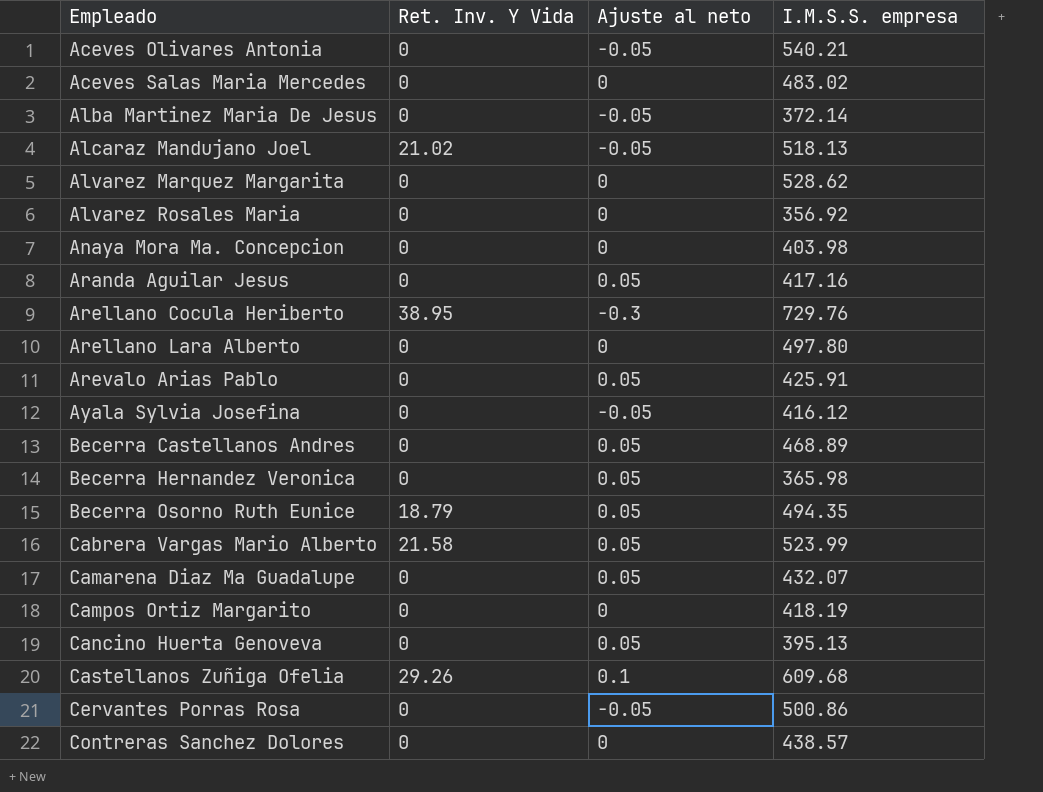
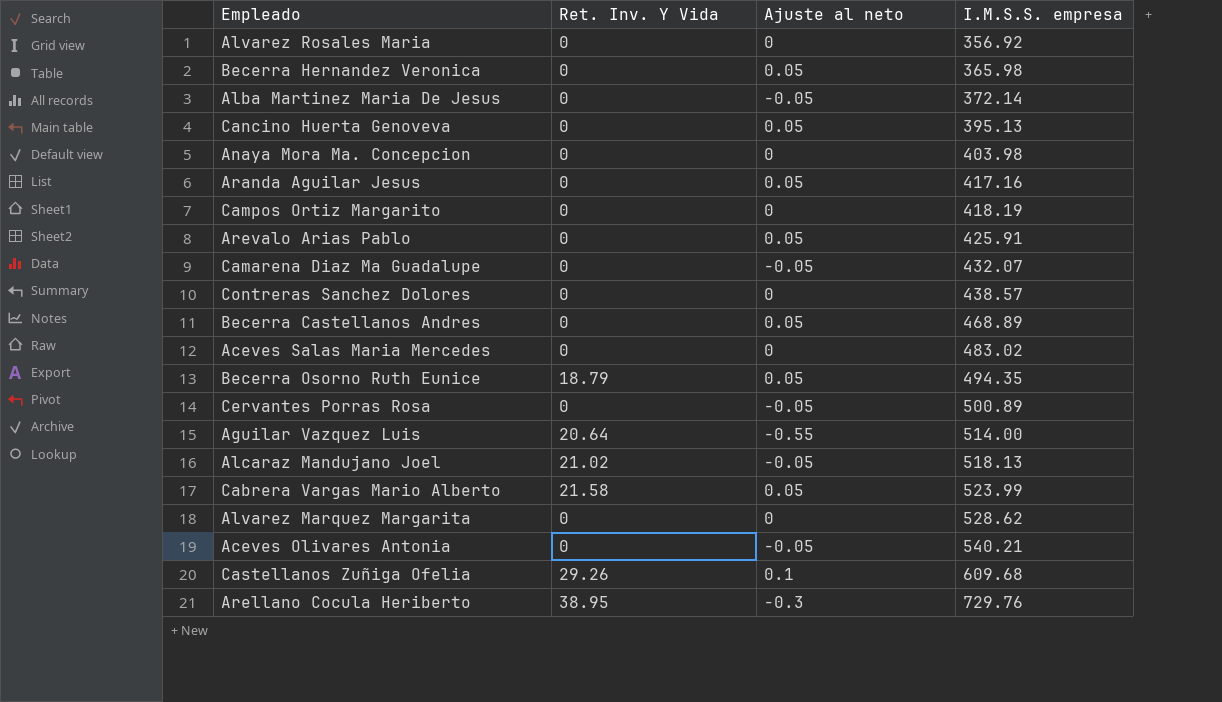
row order: Empleado ascending -> I.M.S.S. empresa ascending
row Arellano Lara Alberto: 0 | 0 | 497.80 -> none
row Ayala Sylvia Josefina: 0 | -0.05 | 416.12 -> none
Camarena Diaz Ma Guadalupe | Ajuste al neto: 0.05 -> -0.05
Cervantes Porras Rosa | I.M.S.S. empresa: 500.86 -> 500.89
row Aguilar Vazquez Luis: none -> 20.64 | -0.55 | 514.00

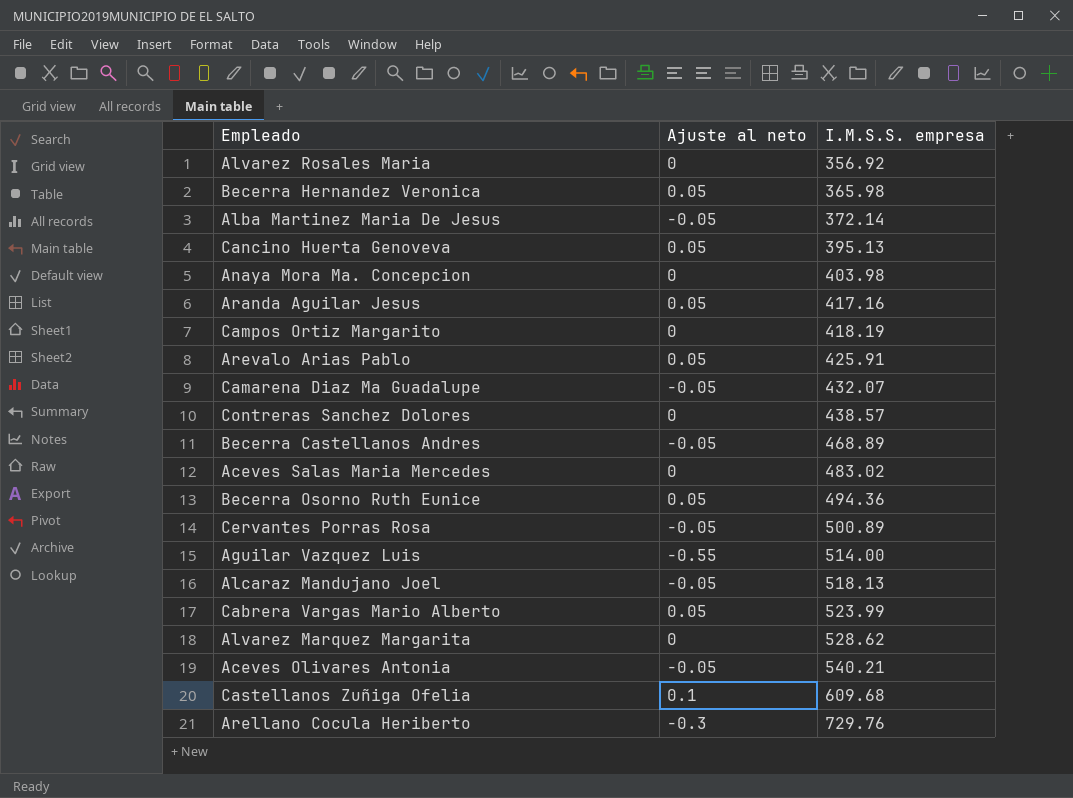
column Ret. Inv. Y Vida | position: 2 -> none
Becerra Castellanos Andres | Ajuste al neto: 0.05 -> -0.05
Becerra Osorno Ruth Eunice | I.M.S.S. empresa: 494.35 -> 494.36

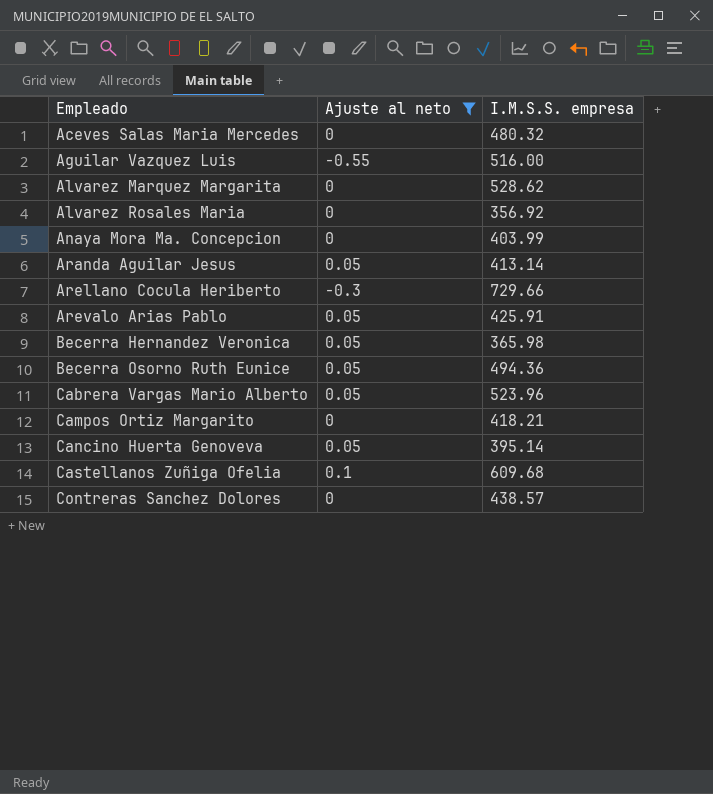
filter: none -> Ajuste al neto != -0.05
row order: I.M.S.S. empresa ascending -> Empleado ascending
Aceves Salas Maria Mercedes | I.M.S.S. empresa: 483.02 -> 480.32
Aguilar Vazquez Luis | I.M.S.S. empresa: 514.00 -> 516.00
Anaya Mora Ma. Concepcion | I.M.S.S. empresa: 403.98 -> 403.99
Aranda Aguilar Jesus | I.M.S.S. empresa: 417.16 -> 413.14
Arellano Cocula Heriberto | I.M.S.S. empresa: 729.76 -> 729.66
Cabrera Vargas Mario Alberto | I.M.S.S. empresa: 523.99 -> 523.96
Campos Ortiz Margarito | I.M.S.S. empresa: 418.19 -> 418.21
Cancino Huerta Genoveva | I.M.S.S. empresa: 395.13 -> 395.14

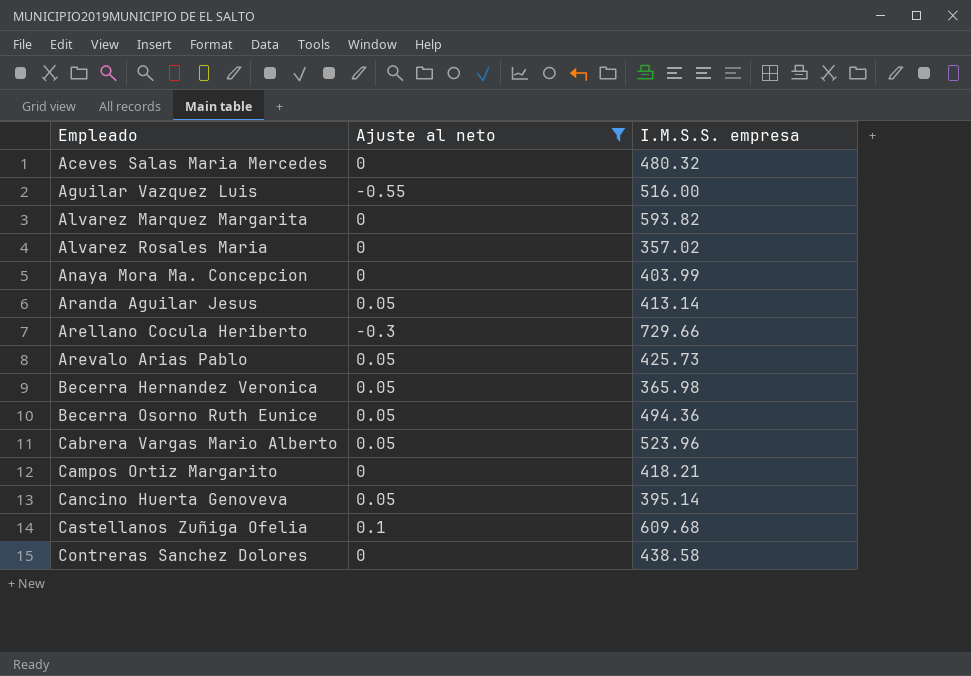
Alvarez Marquez Margarita | I.M.S.S. empresa: 528.62 -> 593.82
Alvarez Rosales Maria | I.M.S.S. empresa: 356.92 -> 357.02
Arevalo Arias Pablo | I.M.S.S. empresa: 425.91 -> 425.73
Contreras Sanchez Dolores | I.M.S.S. empresa: 438.57 -> 438.58

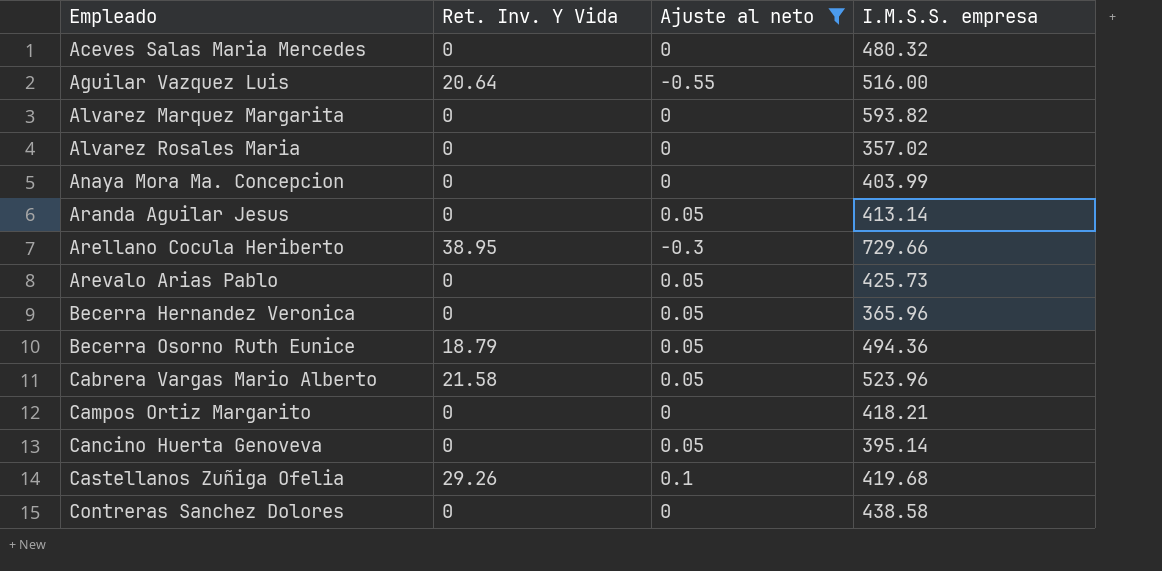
column Ret. Inv. Y Vida | position: none -> 2
Becerra Hernandez Veronica | I.M.S.S. empresa: 365.98 -> 365.96
Castellanos Zuñiga Ofelia | I.M.S.S. empresa: 609.68 -> 419.68

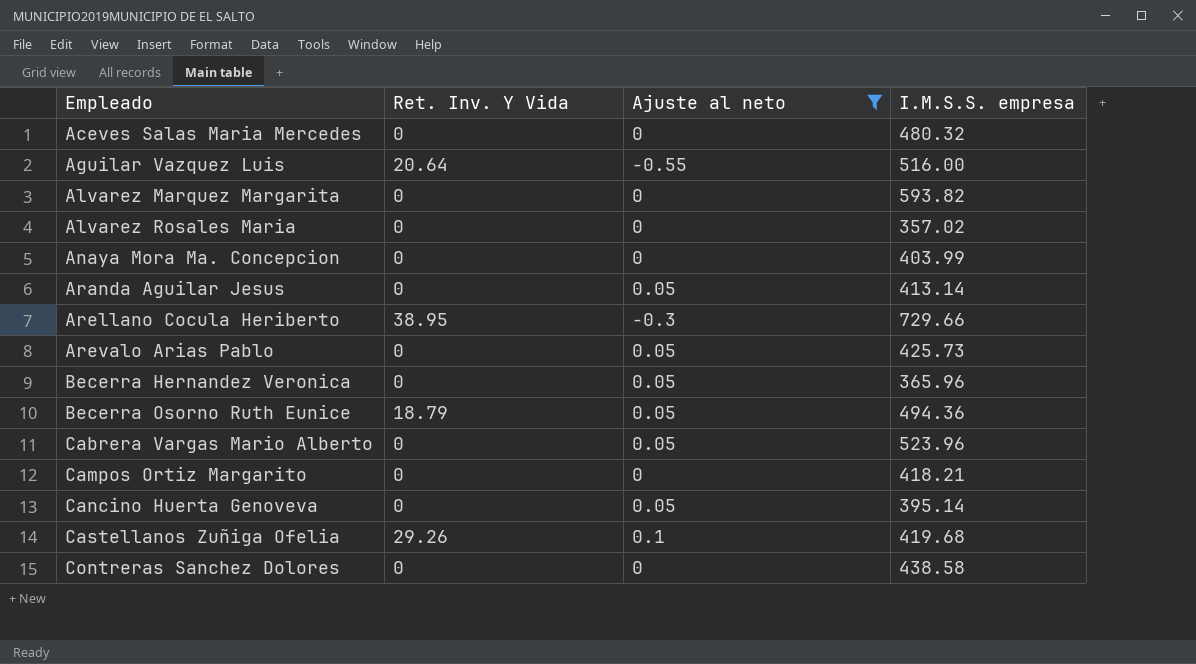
Cabrera Vargas Mario Alberto | Ret. Inv. Y Vida: 21.58 -> 0

